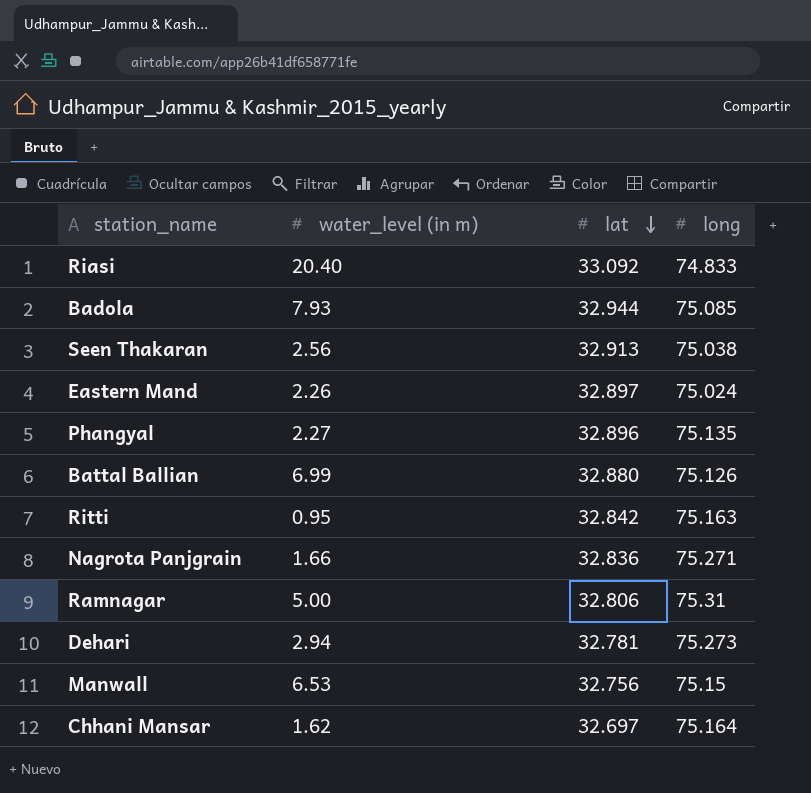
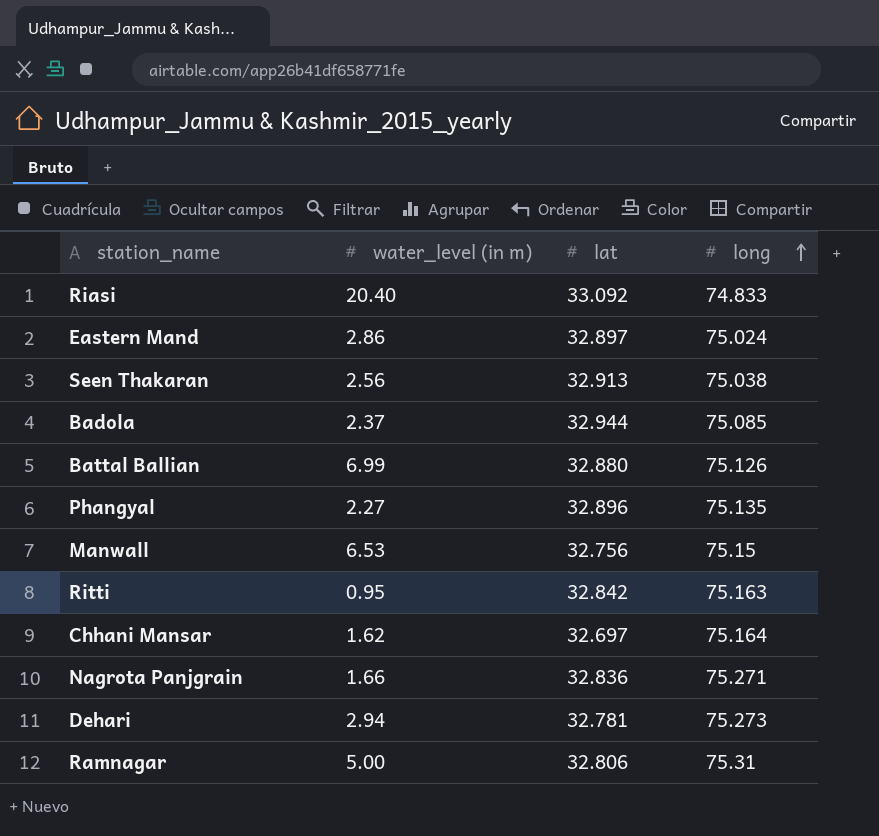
row order: lat descending -> long ascending
Eastern Mand | water_level (in m): 2.26 -> 2.86
Badola | water_level (in m): 7.93 -> 2.37

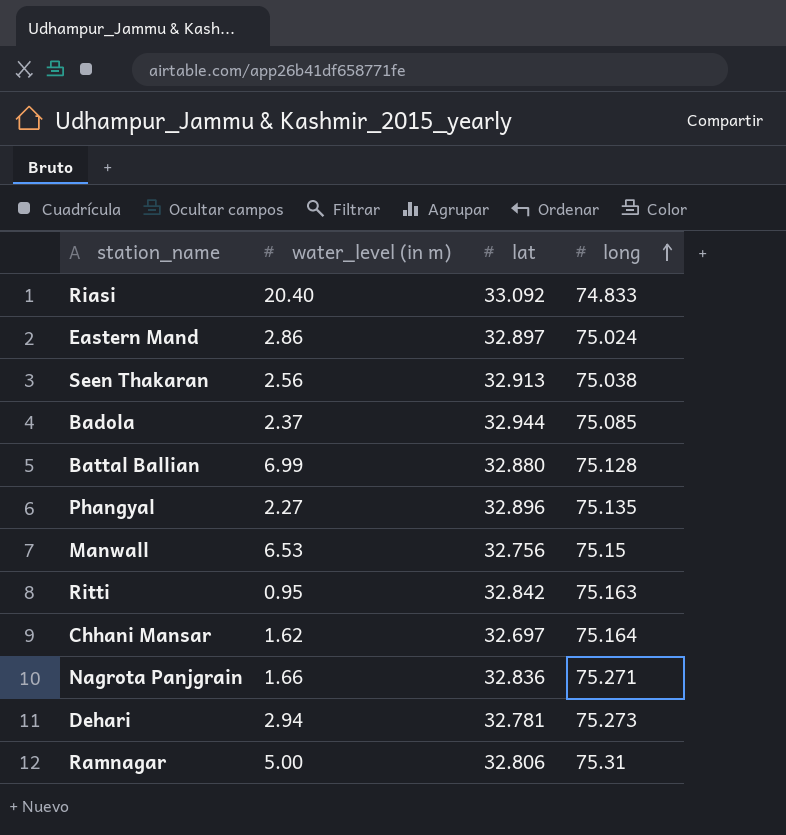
Battal Ballian | long: 75.126 -> 75.128

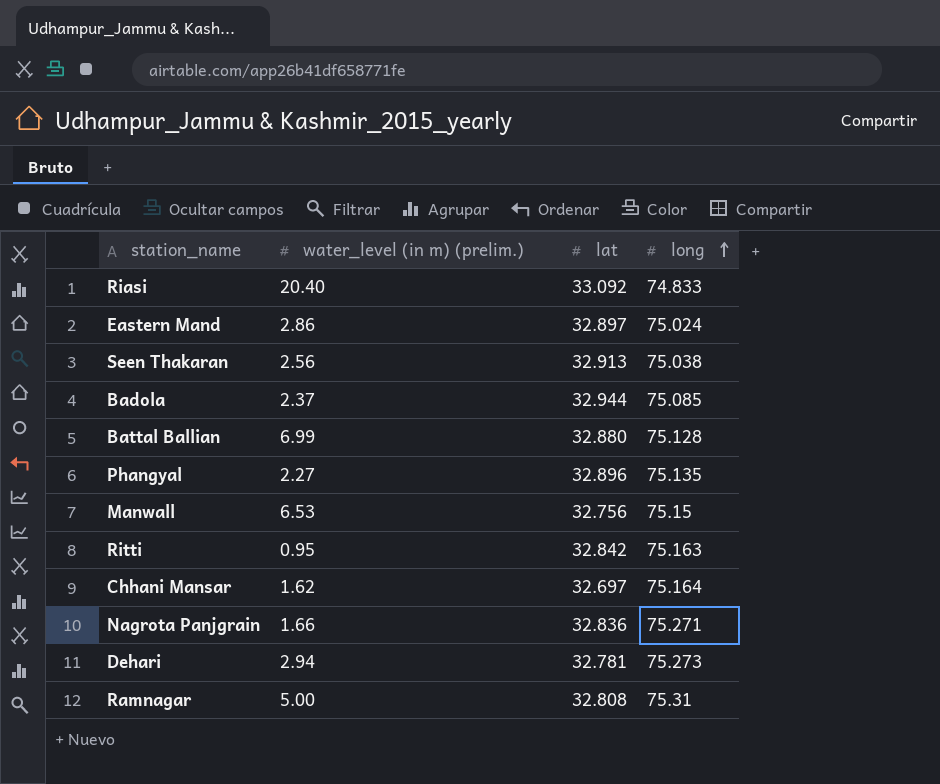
column name: water_level (in m) -> water_level (in m) (prelim.)
Ramnagar | lat: 32.806 -> 32.808

